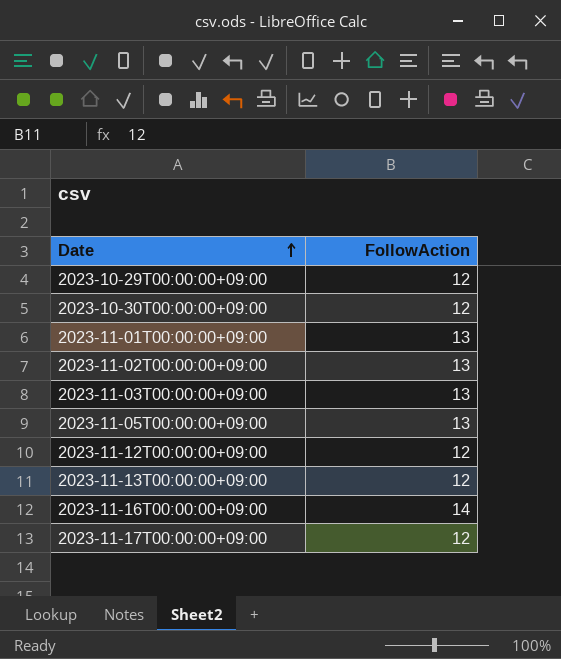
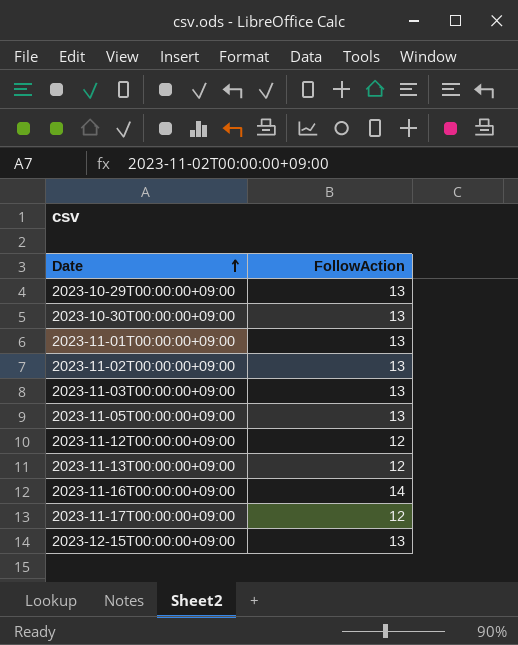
2023-10-29T00:00:00+09:00 | FollowAction: 12 -> 13
2023-10-30T00:00:00+09:00 | FollowAction: 12 -> 13
row 2023-12-15T00:00:00+09:00: none -> 13

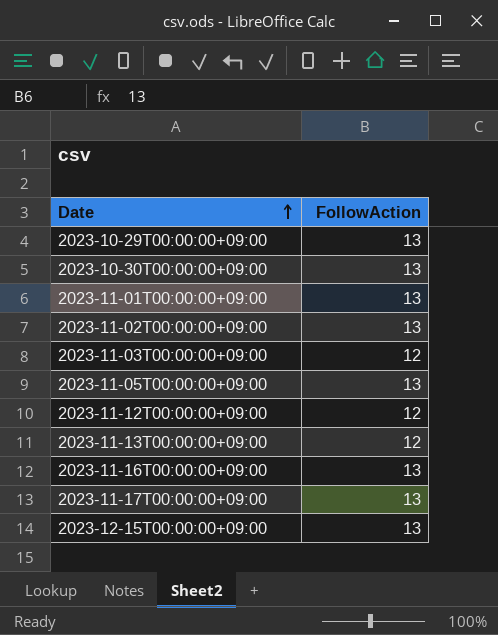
2023-11-03T00:00:00+09:00 | FollowAction: 13 -> 12
2023-11-16T00:00:00+09:00 | FollowAction: 14 -> 13
2023-11-17T00:00:00+09:00 | FollowAction: 12 -> 13

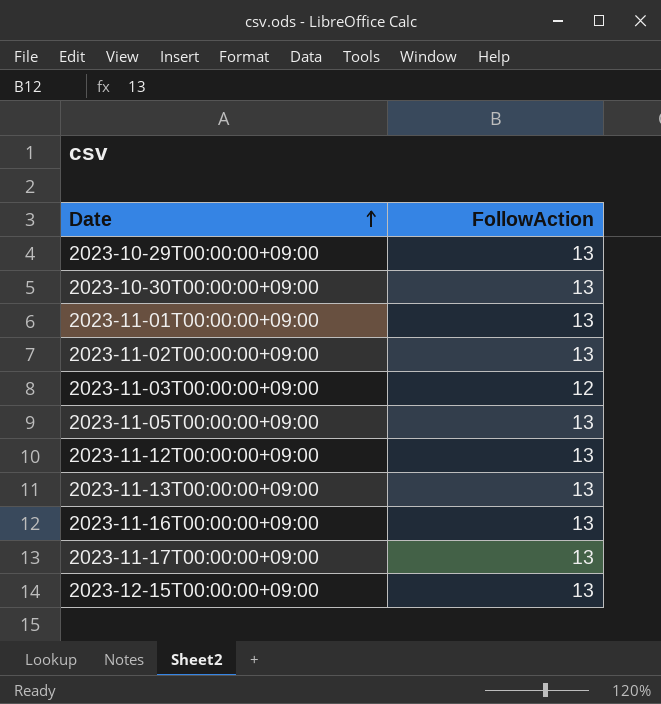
2023-11-12T00:00:00+09:00 | FollowAction: 12 -> 13
2023-11-13T00:00:00+09:00 | FollowAction: 12 -> 13

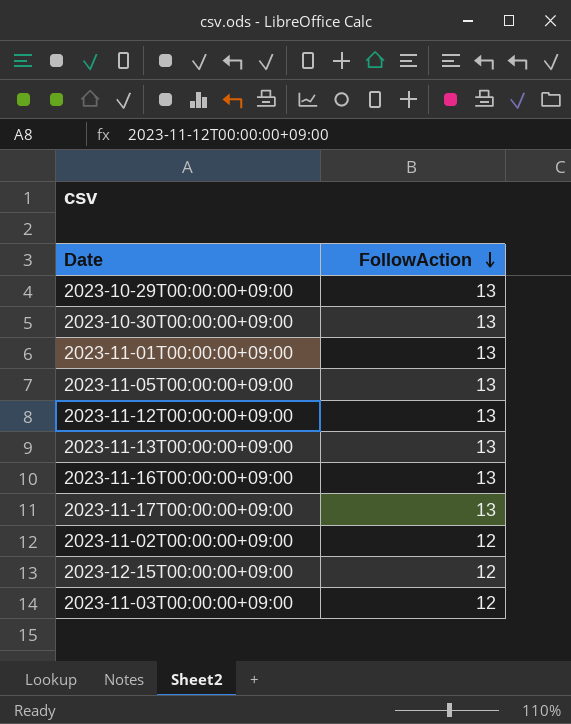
row order: Date ascending -> FollowAction descending
2023-11-02T00:00:00+09:00 | FollowAction: 13 -> 12
2023-12-15T00:00:00+09:00 | FollowAction: 13 -> 12

